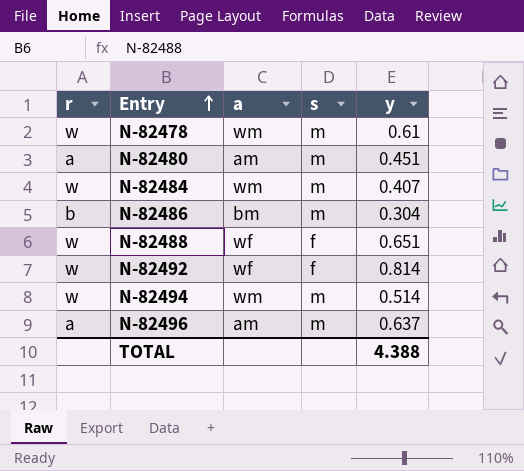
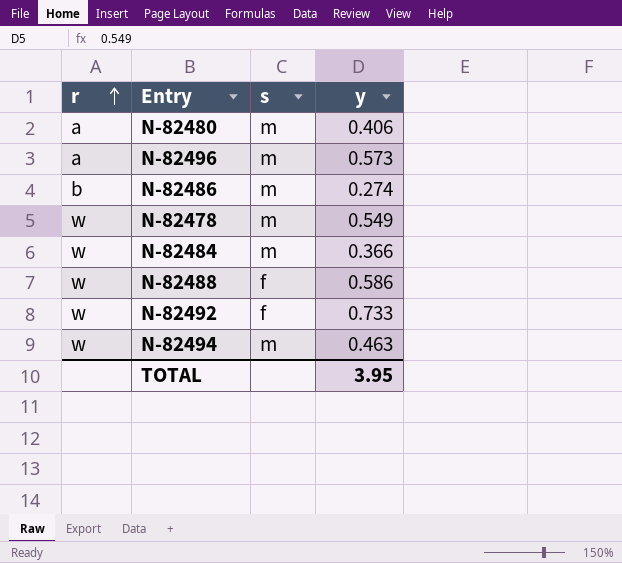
row order: Entry ascending -> r ascending
column a | position: 3 -> none
N-82480 | y: 0.451 -> 0.406
N-82496 | y: 0.637 -> 0.573
N-82486 | y: 0.304 -> 0.274
N-82478 | y: 0.61 -> 0.549
N-82484 | y: 0.407 -> 0.366
N-82488 | y: 0.651 -> 0.586
N-82492 | y: 0.814 -> 0.733
N-82494 | y: 0.514 -> 0.463
TOTAL | y: 4.388 -> 3.95

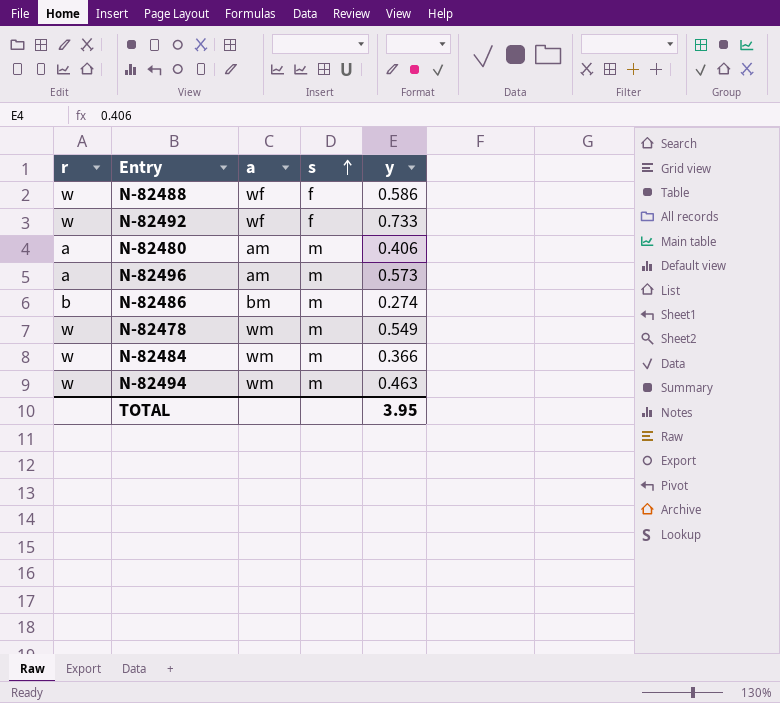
row order: r ascending -> s ascending
column a | position: none -> 3

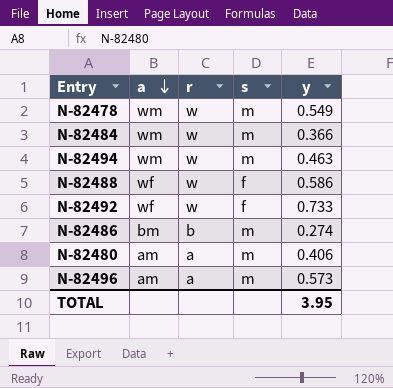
row order: s ascending -> a descending
column r | position: 1 -> 3

